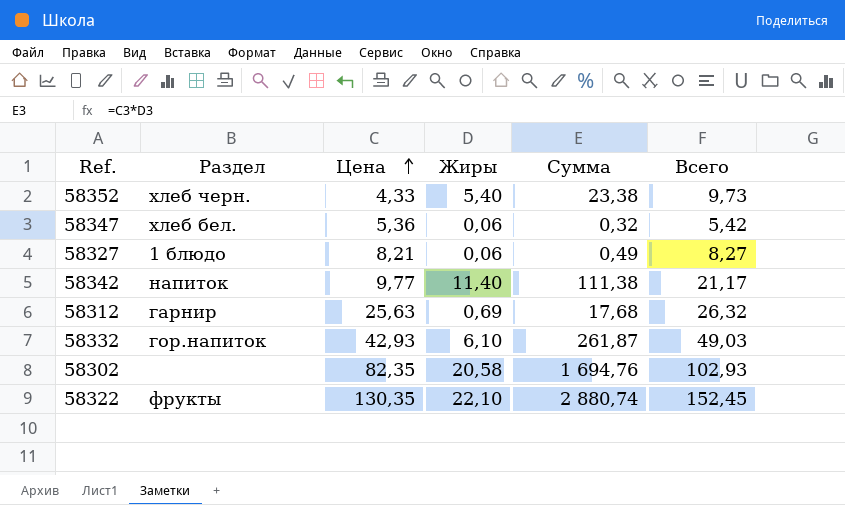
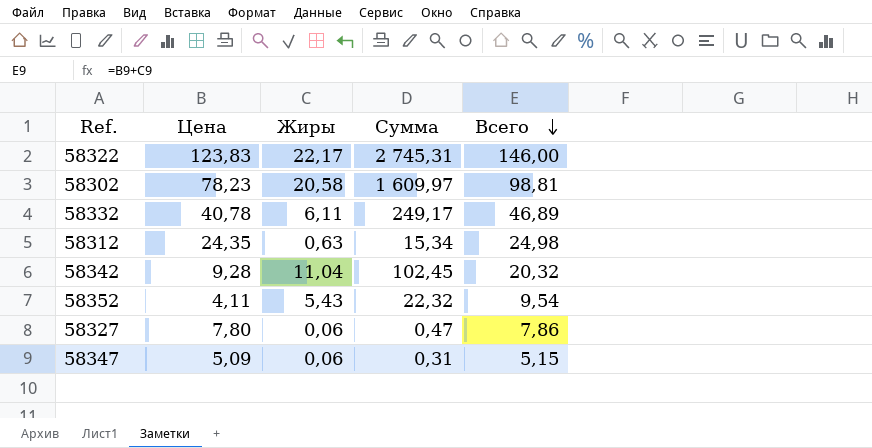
row order: Цена ascending -> Всего descending
column Раздел | position: 2 -> none
58322 | Цена: 130,35 -> 123,83
58322 | Жиры: 22,10 -> 22,17
58322 | Сумма: 2 880,74 -> 2 745,31
58322 | Всего: 152,45 -> 146,00
58302 | Цена: 82,35 -> 78,23
58302 | Сумма: 1 694,76 -> 1 609,97
58302 | Всего: 102,93 -> 98,81
58332 | Цена: 42,93 -> 40,78
58332 | Жиры: 6,10 -> 6,11
58332 | Сумма: 261,87 -> 249,17
58332 | Всего: 49,03 -> 46,89
58312 | Цена: 25,63 -> 24,35
58312 | Жиры: 0,69 -> 0,63
58312 | Сумма: 17,68 -> 15,34
58312 | Всего: 26,32 -> 24,98
58342 | Цена: 9,77 -> 9,28
58342 | Жиры: 11,40 -> 11,04
58342 | Сумма: 111,38 -> 102,45
58342 | Всего: 21,17 -> 20,32
58352 | Цена: 4,33 -> 4,11
58352 | Жиры: 5,40 -> 5,43
58352 | Сумма: 23,38 -> 22,32
58352 | Всего: 9,73 -> 9,54
58327 | Цена: 8,21 -> 7,80
58327 | Сумма: 0,49 -> 0,47
58327 | Всего: 8,27 -> 7,86
58347 | Цена: 5,36 -> 5,09
58347 | Сумма: 0,32 -> 0,31
58347 | Всего: 5,42 -> 5,15

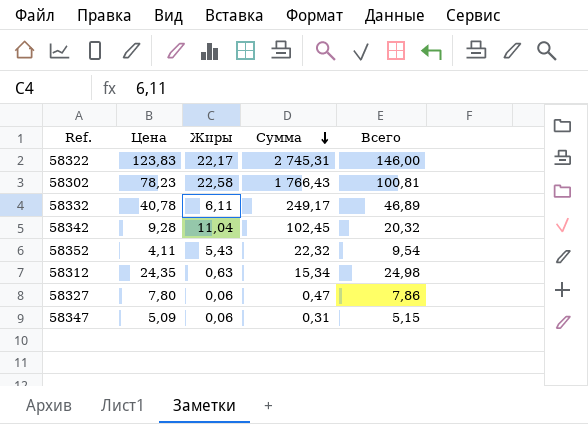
row order: Всего descending -> Сумма descending
58302 | Жиры: 20,58 -> 22,58
58302 | Сумма: 1 609,97 -> 1 766,43
58302 | Всего: 98,81 -> 100,81

